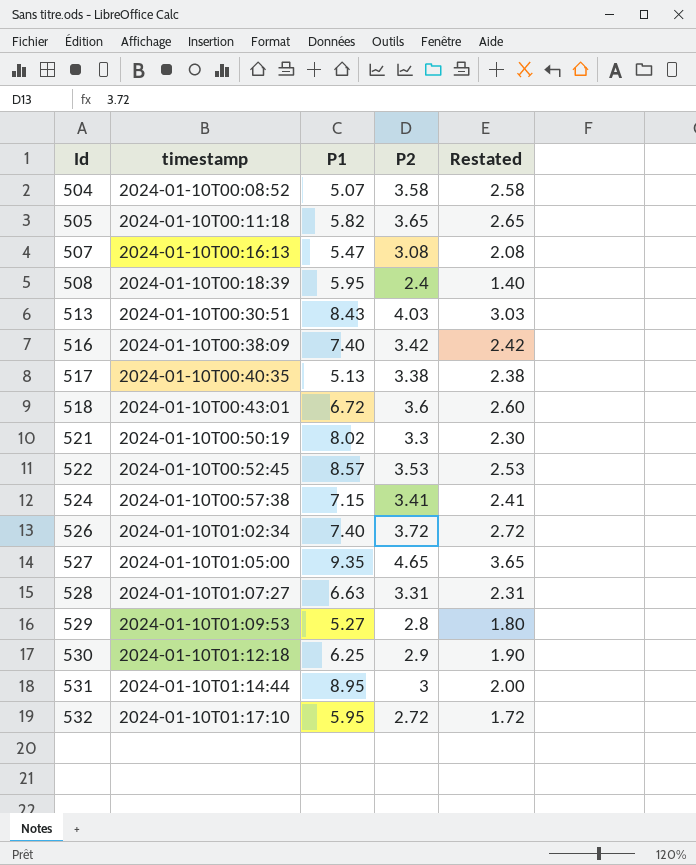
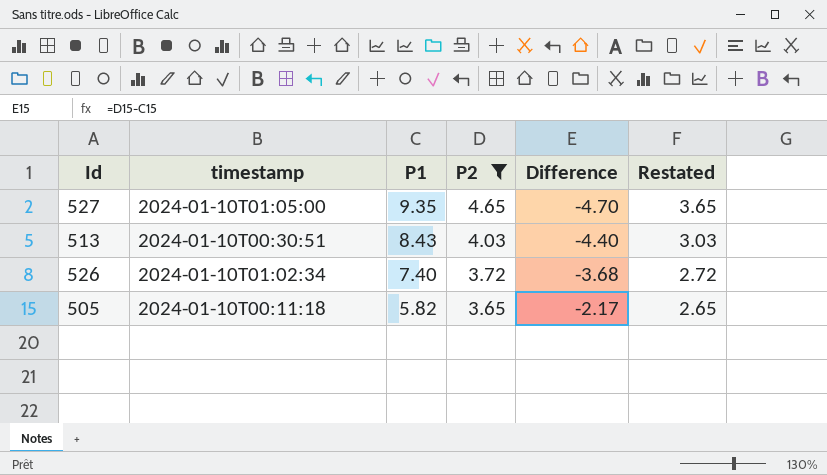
filter: none -> P2 >= 3.65
row order: Id ascending -> P1 descending
column Difference | formula: none -> [P2] - [P1]

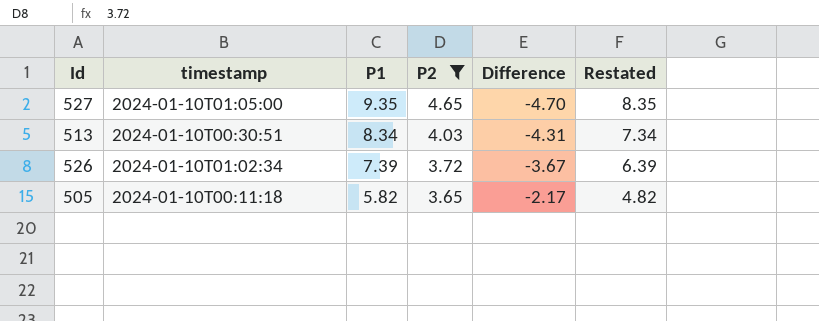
column Restated | formula: [P2] - 1 -> [P1] - 1
513 | P1: 8.43 -> 8.34
513 | Difference: -4.40 -> -4.31
526 | P1: 7.40 -> 7.39
526 | Difference: -3.68 -> -3.67

